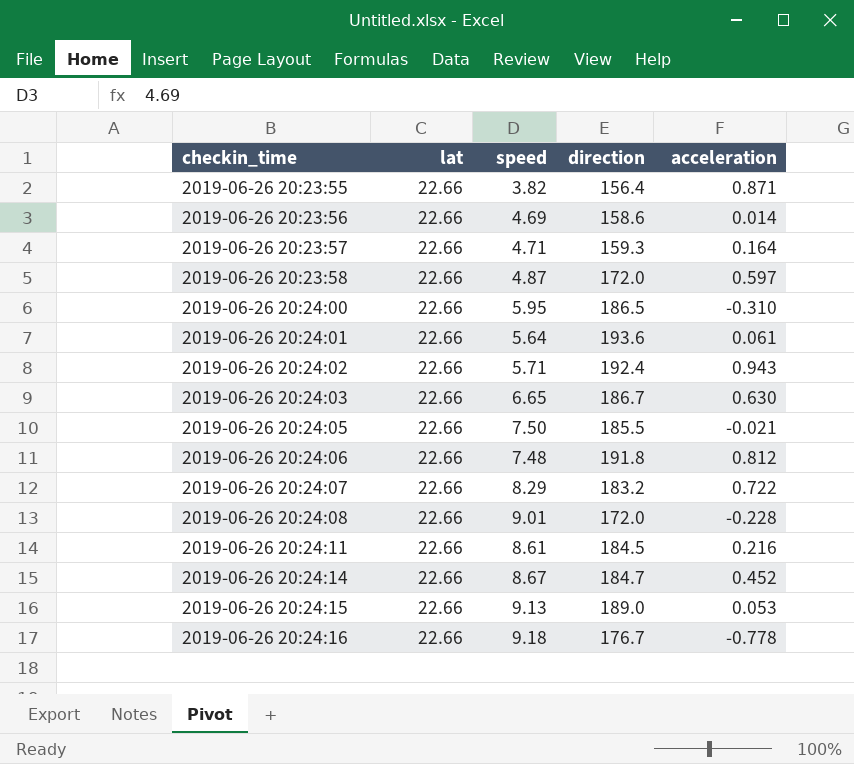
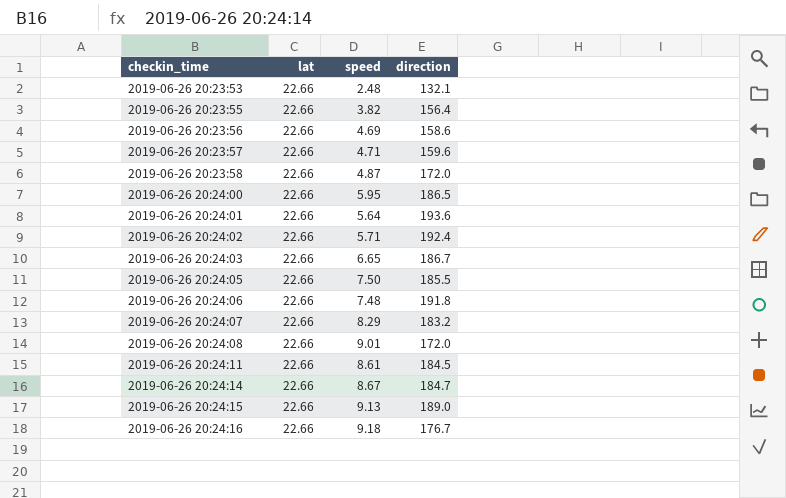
column acceleration | position: 5 -> none
row 2019-06-26 20:23:53: none -> 22.66 | 2.48 | 132.1
2019-06-26 20:23:57 | direction: 159.3 -> 159.6

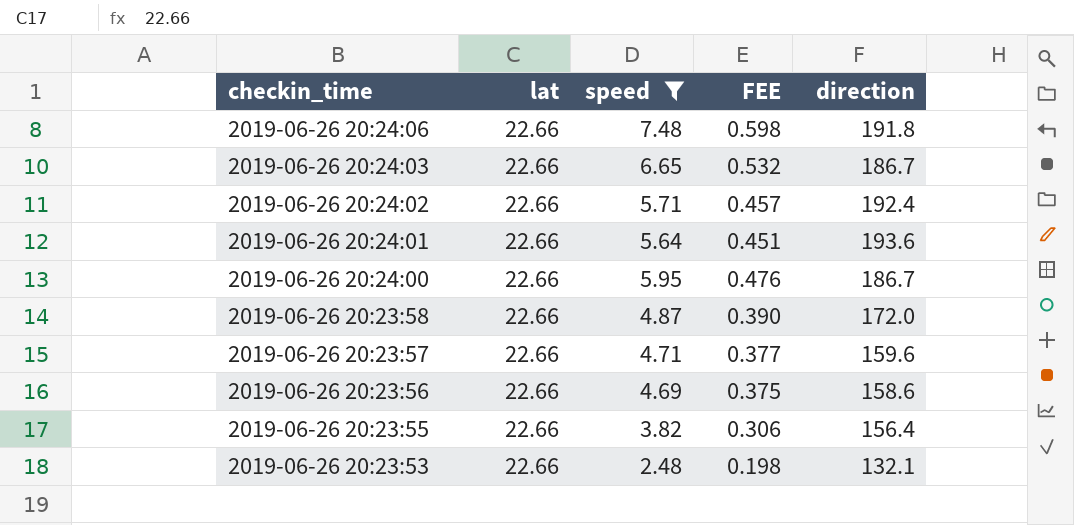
filter: none -> speed <= 7.48
row order: checkin_time ascending -> checkin_time descending
column FEE | formula: none -> [speed] * 0.08
2019-06-26 20:24:00 | direction: 186.5 -> 186.7

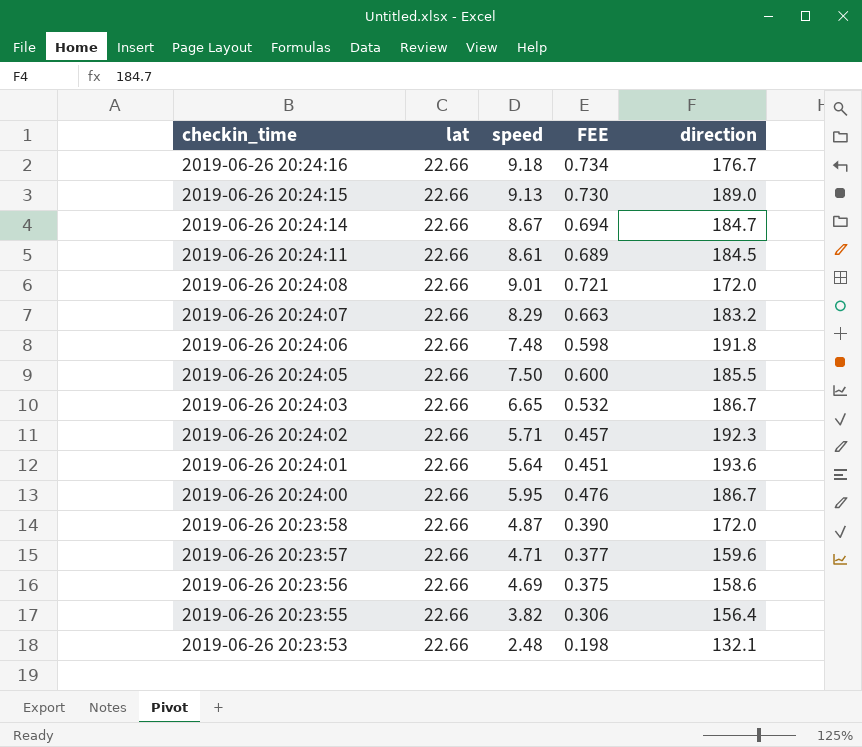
filter: speed <= 7.48 -> none
2019-06-26 20:24:02 | direction: 192.4 -> 192.3

